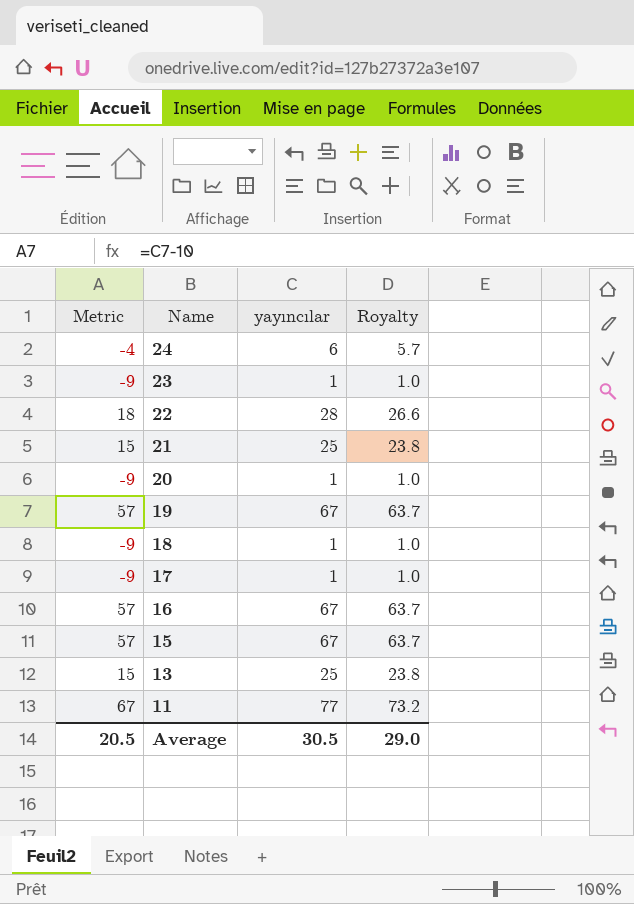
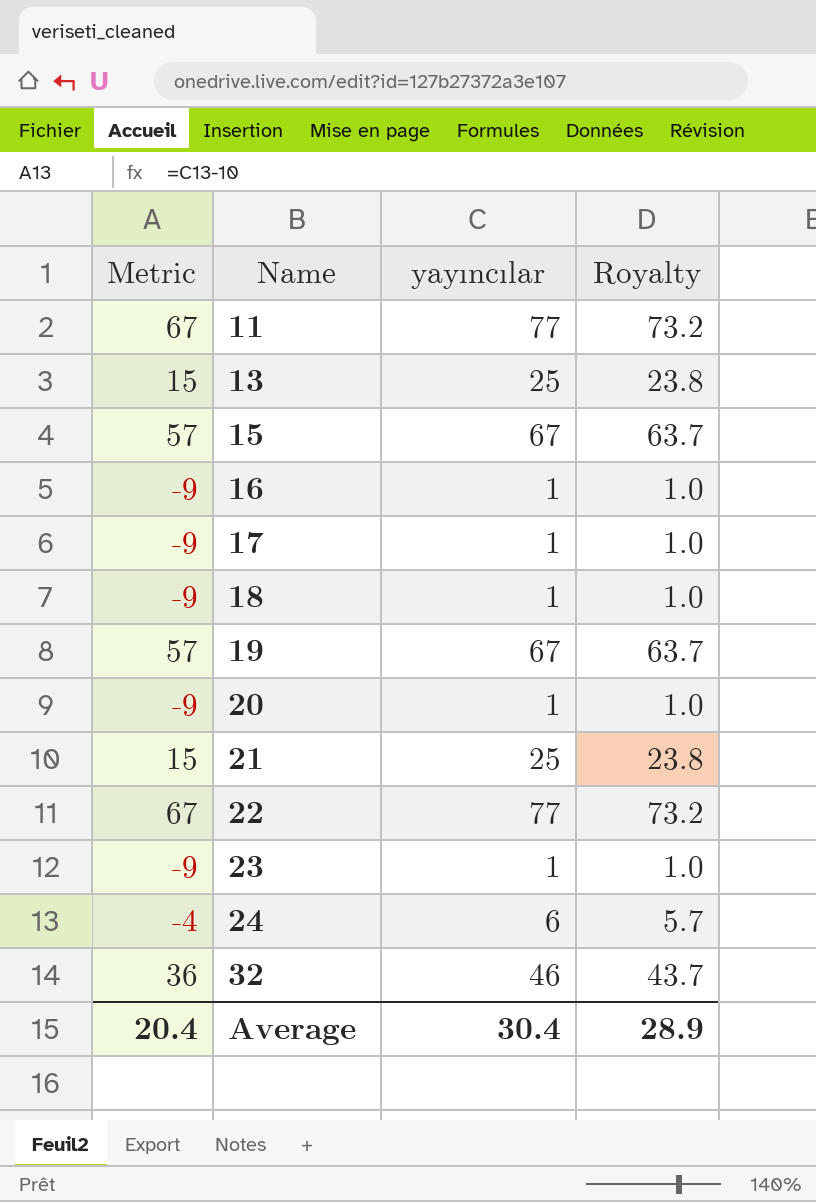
row order: Name descending -> Name ascending
16 | Metric: 57 -> -9
16 | yayıncılar: 67 -> 1
16 | Royalty: 63.7 -> 1.0
22 | Metric: 18 -> 67
22 | yayıncılar: 28 -> 77
22 | Royalty: 26.6 -> 73.2
row 32: none -> 36 | 46 | 43.7
Average | Metric: 20.5 -> 20.4
Average | yayıncılar: 30.5 -> 30.4
Average | Royalty: 29.0 -> 28.9

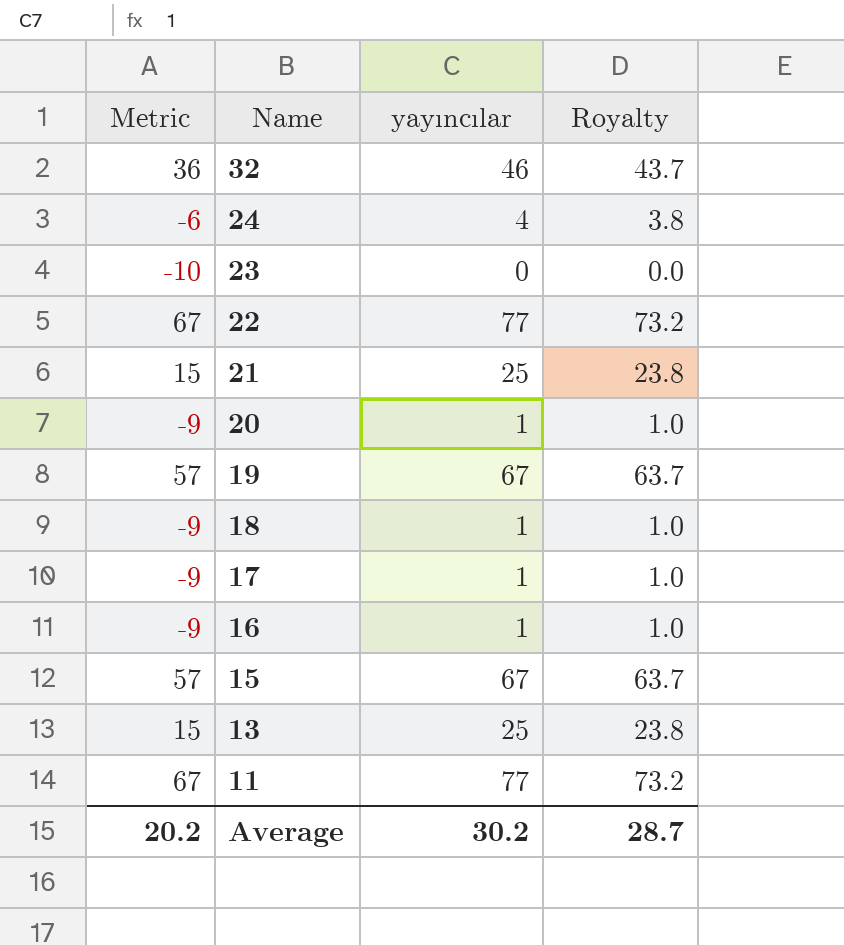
row order: Name ascending -> Name descending
24 | Metric: -4 -> -6
24 | yayıncılar: 6 -> 4
24 | Royalty: 5.7 -> 3.8
23 | Metric: -9 -> -10
23 | yayıncılar: 1 -> 0
23 | Royalty: 1.0 -> 0.0
Average | Metric: 20.4 -> 20.2
Average | yayıncılar: 30.4 -> 30.2
Average | Royalty: 28.9 -> 28.7

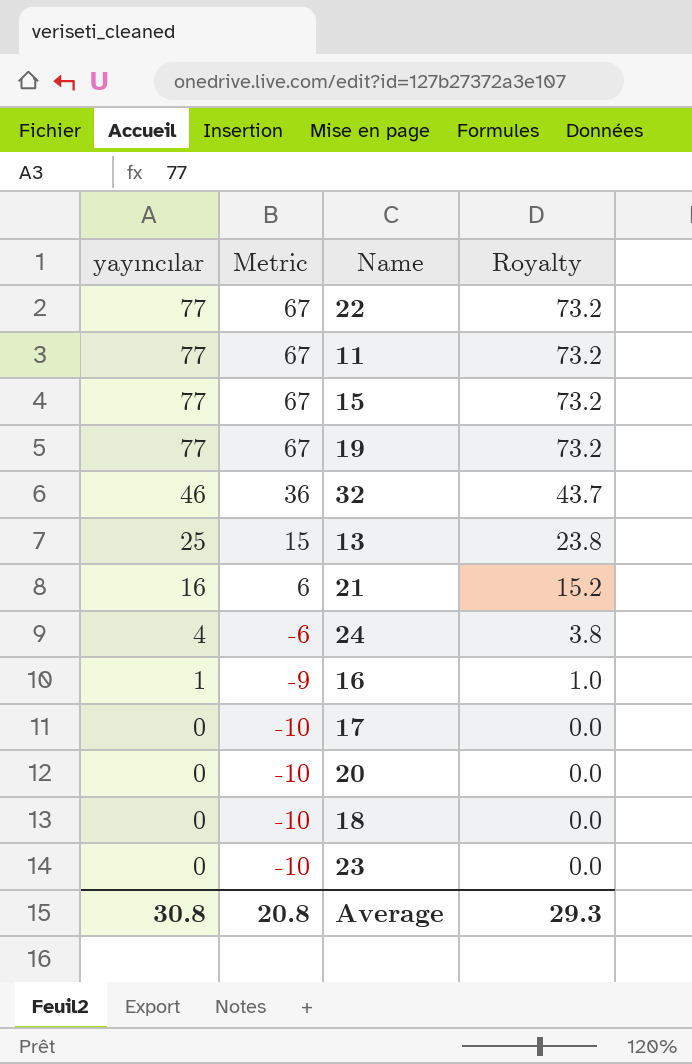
row order: Name descending -> yayıncılar descending
column yayıncılar | position: 3 -> 1
15 | yayıncılar: 67 -> 77
15 | Metric: 57 -> 67
15 | Royalty: 63.7 -> 73.2
19 | yayıncılar: 67 -> 77
19 | Metric: 57 -> 67
19 | Royalty: 63.7 -> 73.2
21 | yayıncılar: 25 -> 16
21 | Metric: 15 -> 6
21 | Royalty: 23.8 -> 15.2
17 | yayıncılar: 1 -> 0
17 | Metric: -9 -> -10
17 | Royalty: 1.0 -> 0.0
20 | yayıncılar: 1 -> 0
20 | Metric: -9 -> -10
20 | Royalty: 1.0 -> 0.0
18 | yayıncılar: 1 -> 0
18 | Metric: -9 -> -10
18 | Royalty: 1.0 -> 0.0
Average | yayıncılar: 30.2 -> 30.8
Average | Metric: 20.2 -> 20.8
Average | Royalty: 28.7 -> 29.3

